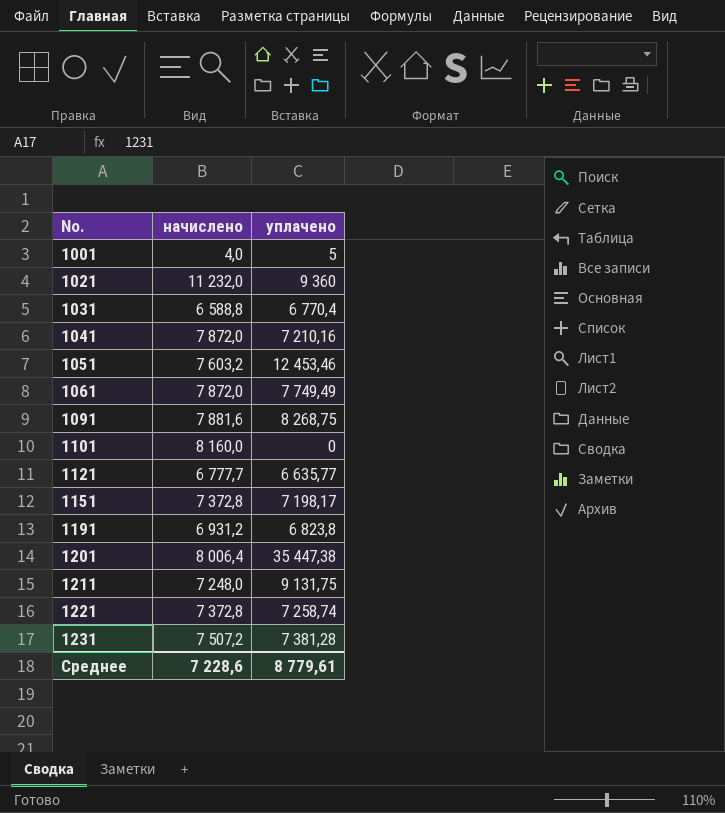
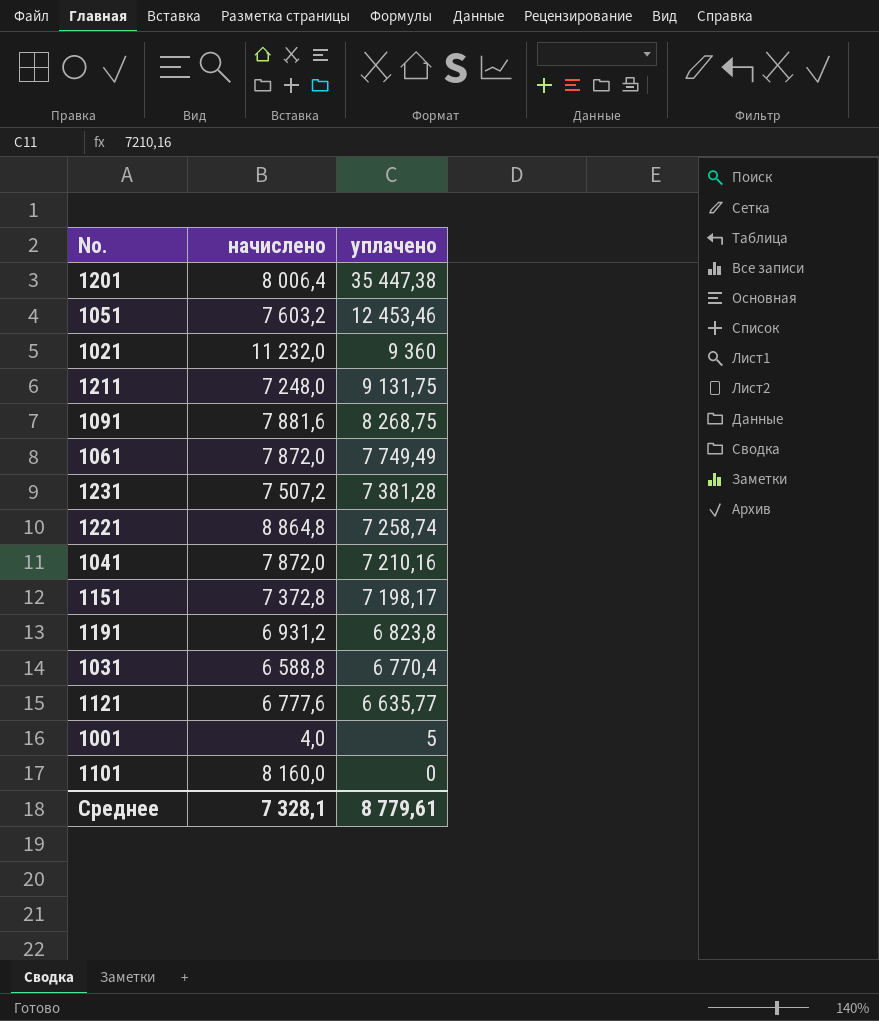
row order: No. ascending -> уплачено descending
1221 | начислено: 7 372,8 -> 8 864,8
1121 | начислено: 6 777,7 -> 6 777,6
Среднее | начислено: 7 228,6 -> 7 328,1

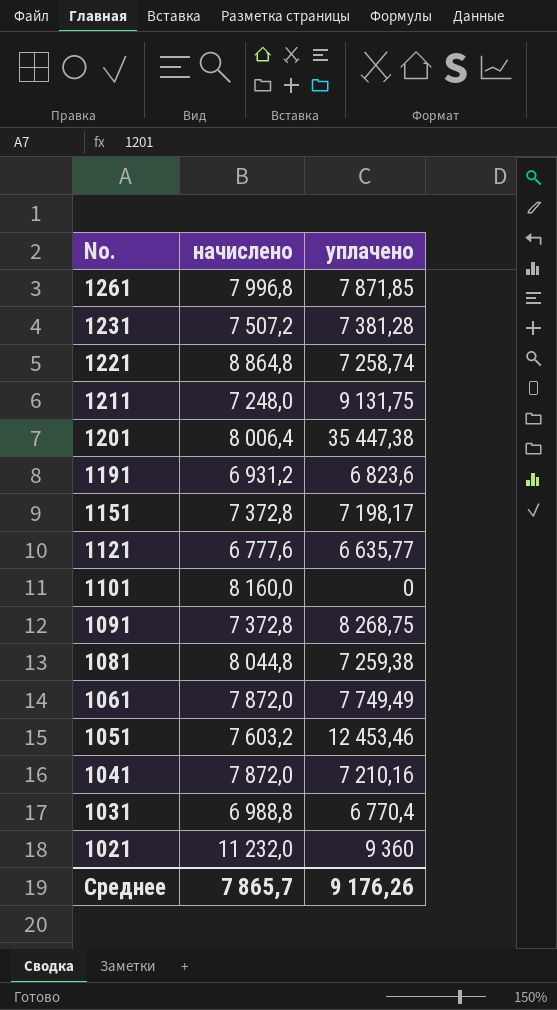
row order: уплачено descending -> No. descending
row 1001: 4,0 | 5 -> none
row 1261: none -> 7 996,8 | 7 871,85
1191 | уплачено: 6 823,8 -> 6 823,6
1091 | начислено: 7 881,6 -> 7 372,8
row 1081: none -> 8 044,8 | 7 259,38
1031 | начислено: 6 588,8 -> 6 988,8
Среднее | начислено: 7 328,1 -> 7 865,7
Среднее | уплачено: 8 779,61 -> 9 176,26

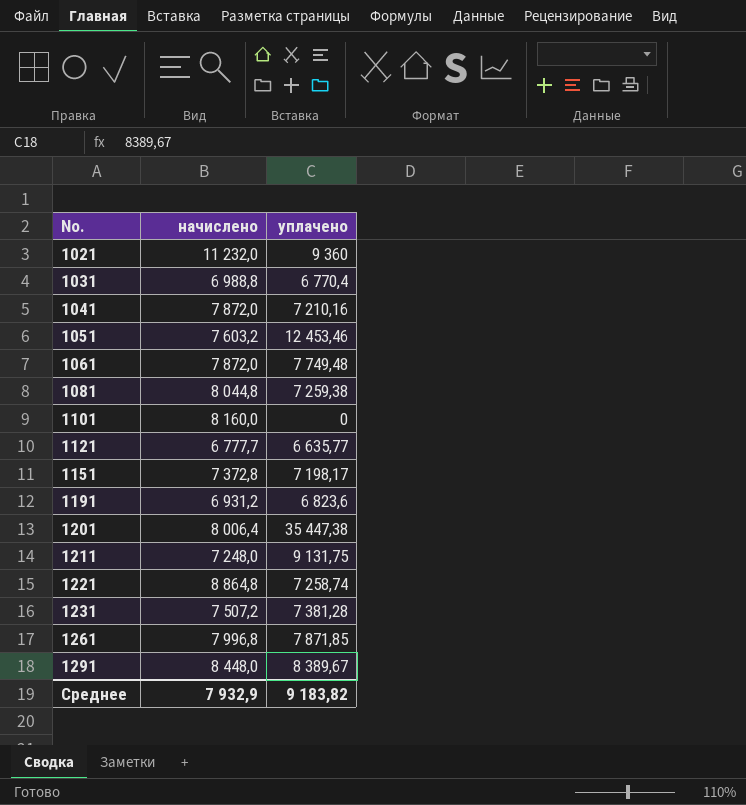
row order: No. descending -> No. ascending
row 1091: 7 372,8 | 8 268,75 -> none
1061 | уплачено: 7 749,49 -> 7 749,48
1121 | начислено: 6 777,6 -> 6 777,7
row 1291: none -> 8 448,0 | 8 389,67
Среднее | начислено: 7 865,7 -> 7 932,9
Среднее | уплачено: 9 176,26 -> 9 183,82

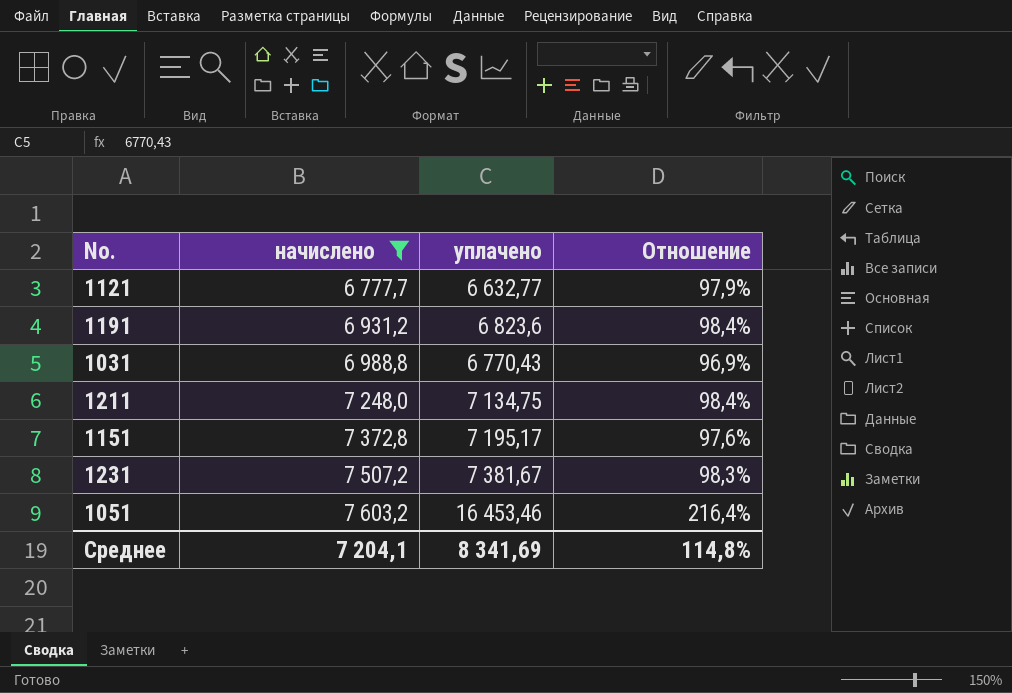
filter: none -> начислено <= 7 603,2
row order: No. ascending -> начислено ascending
column Отношение | formula: none -> [уплачено] / [начислено]
1121 | уплачено: 6 635,77 -> 6 632,77
1031 | уплачено: 6 770,4 -> 6 770,43
1211 | уплачено: 9 131,75 -> 7 134,75
1151 | уплачено: 7 198,17 -> 7 195,17
1231 | уплачено: 7 381,28 -> 7 381,67
1051 | уплачено: 12 453,46 -> 16 453,46
Среднее | начислено: 7 932,9 -> 7 204,1
Среднее | уплачено: 9 183,82 -> 8 341,69

